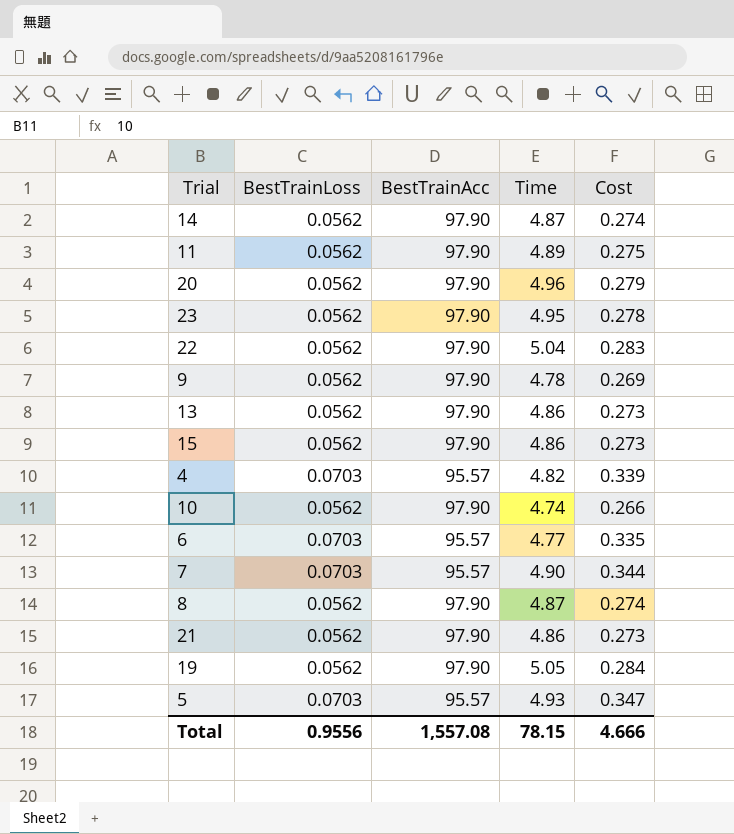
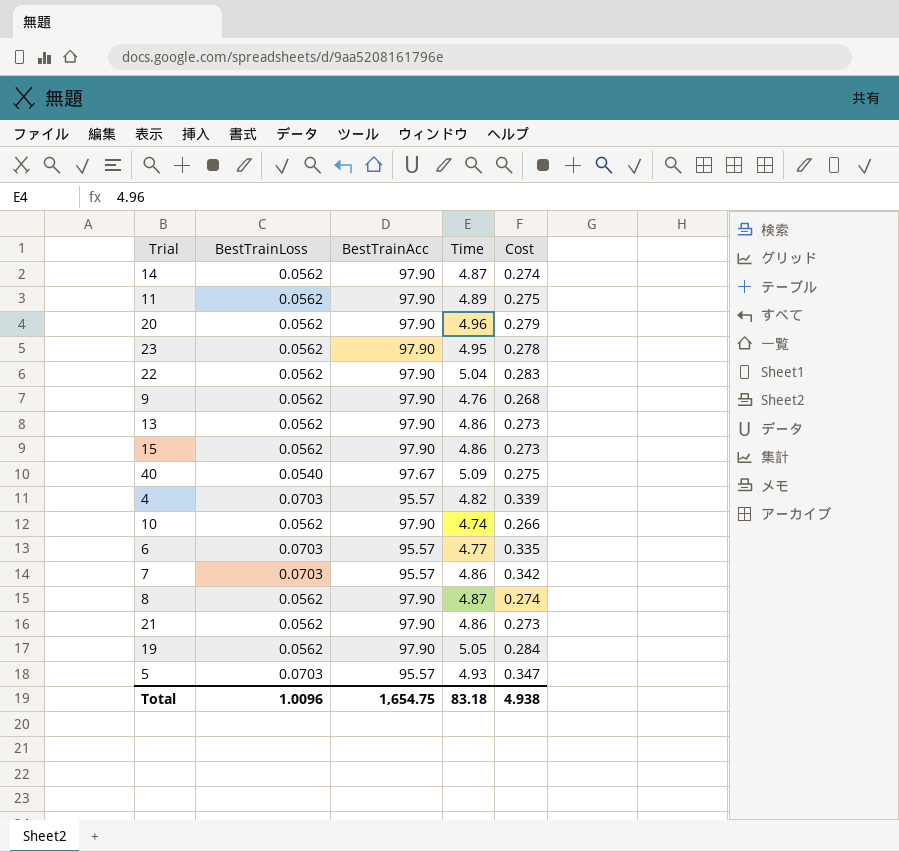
9 | Time: 4.78 -> 4.76
9 | Cost: 0.269 -> 0.268
row 40: none -> 0.0540 | 97.67 | 5.09 | 0.275
7 | Time: 4.90 -> 4.86
7 | Cost: 0.344 -> 0.342
Total | BestTrainLoss: 0.9556 -> 1.0096
Total | BestTrainAcc: 1,557.08 -> 1,654.75
Total | Time: 78.15 -> 83.18
Total | Cost: 4.666 -> 4.938

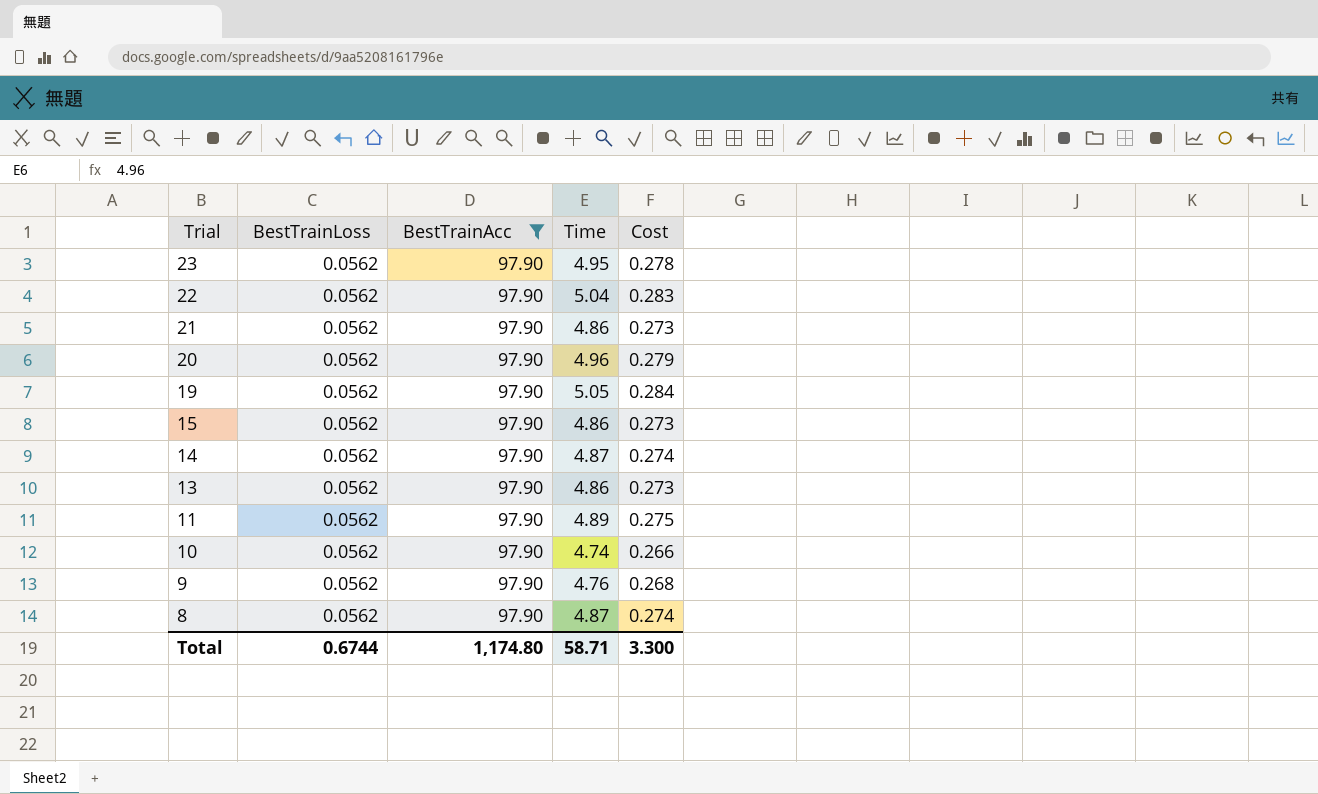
filter: none -> BestTrainAcc = 97.90
row order: none -> Trial descending
Total | BestTrainLoss: 1.0096 -> 0.6744
Total | BestTrainAcc: 1,654.75 -> 1,174.80
Total | Time: 83.18 -> 58.71
Total | Cost: 4.938 -> 3.300

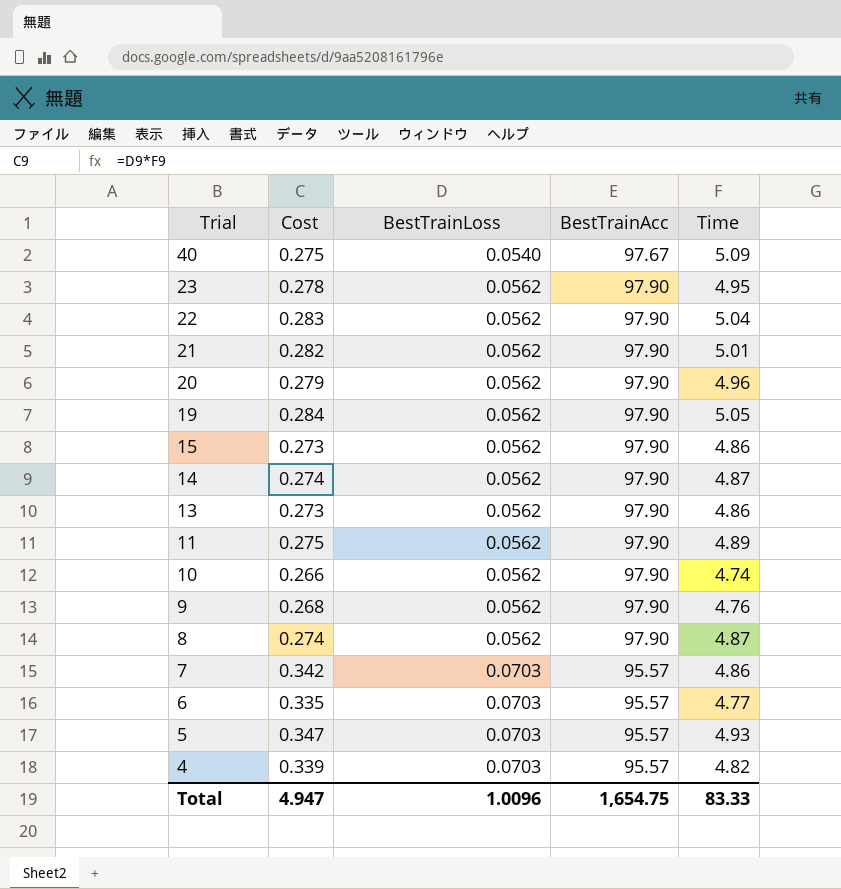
filter: BestTrainAcc = 97.90 -> none
column Cost | position: 5 -> 2
21 | Cost: 0.273 -> 0.282
21 | Time: 4.86 -> 5.01
Total | Cost: 3.300 -> 4.947
Total | BestTrainLoss: 0.6744 -> 1.0096
Total | BestTrainAcc: 1,174.80 -> 1,654.75
Total | Time: 58.71 -> 83.33

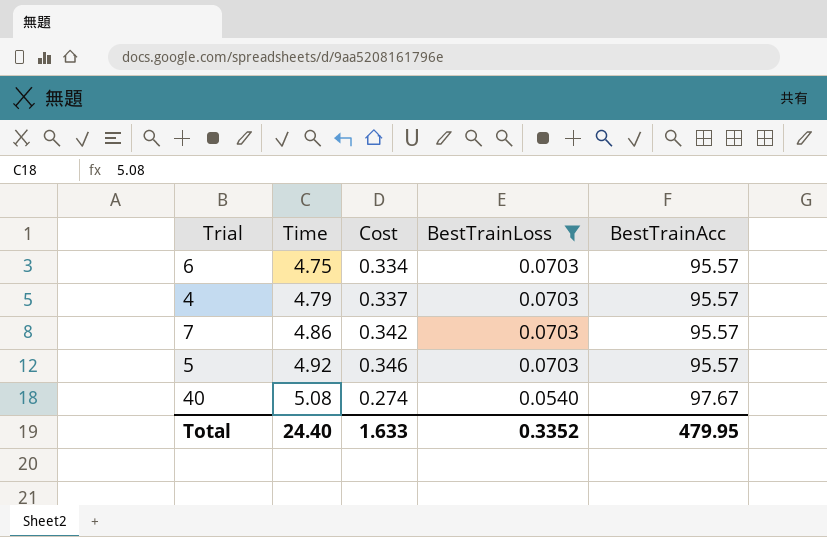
filter: none -> BestTrainLoss != 0.0562
row order: Trial descending -> Time ascending
column Time | position: 5 -> 2
6 | Time: 4.77 -> 4.75
6 | Cost: 0.335 -> 0.334
4 | Time: 4.82 -> 4.79
4 | Cost: 0.339 -> 0.337
5 | Time: 4.93 -> 4.92
5 | Cost: 0.347 -> 0.346
40 | Time: 5.09 -> 5.08
40 | Cost: 0.275 -> 0.274
Total | Time: 83.33 -> 24.40
Total | Cost: 4.947 -> 1.633
Total | BestTrainLoss: 1.0096 -> 0.3352
Total | BestTrainAcc: 1,654.75 -> 479.95

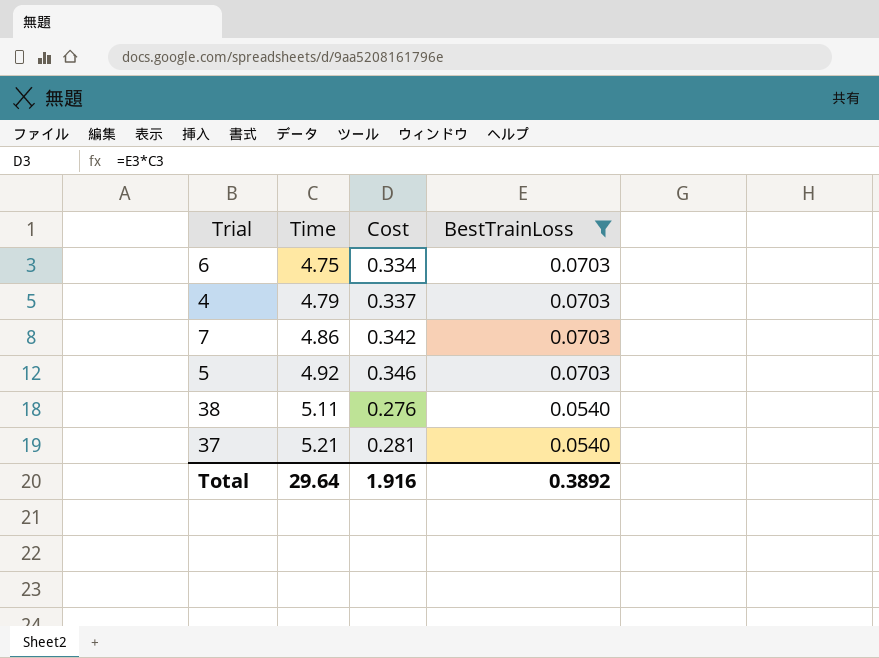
column BestTrainAcc | position: 5 -> none
row 40: 5.08 | 0.274 | 0.0540 | 97.67 -> none
row 38: none -> 5.11 | 0.276 | 0.0540
row 37: none -> 5.21 | 0.281 | 0.0540
Total | Time: 24.40 -> 29.64
Total | Cost: 1.633 -> 1.916
Total | BestTrainLoss: 0.3352 -> 0.3892

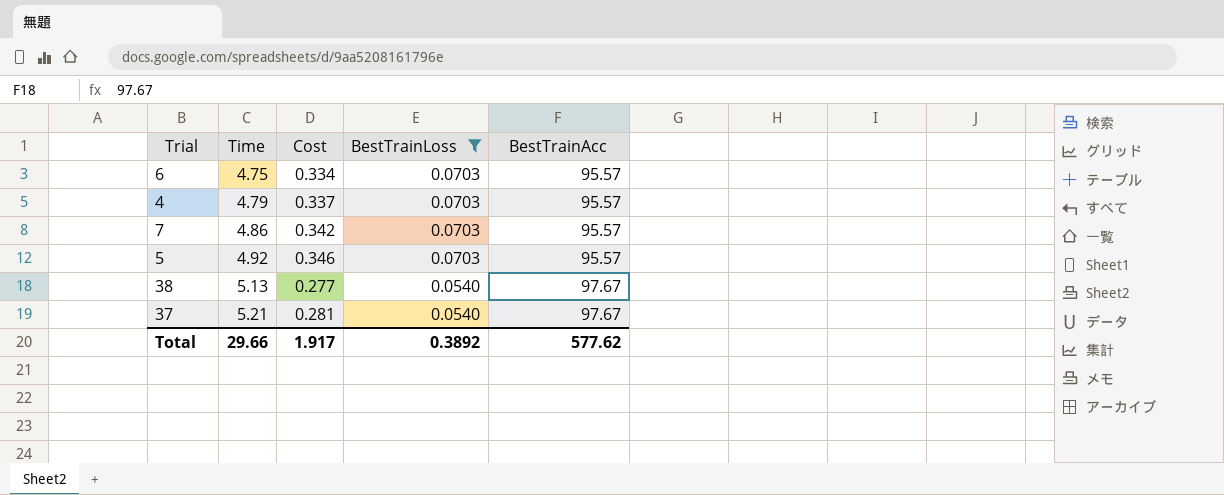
column BestTrainAcc | position: none -> 5
38 | Time: 5.11 -> 5.13
38 | Cost: 0.276 -> 0.277
Total | Time: 29.64 -> 29.66
Total | Cost: 1.916 -> 1.917

